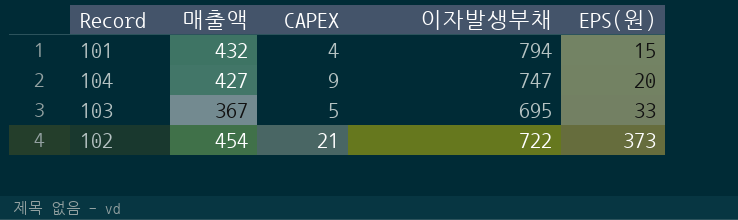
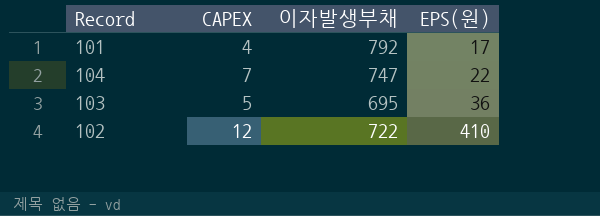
column 매출액 | position: 2 -> none
101 | 이자발생부채: 794 -> 792
101 | EPS(원): 15 -> 17
104 | CAPEX: 9 -> 7
104 | EPS(원): 20 -> 22
103 | EPS(원): 33 -> 36
102 | CAPEX: 21 -> 12
102 | EPS(원): 373 -> 410

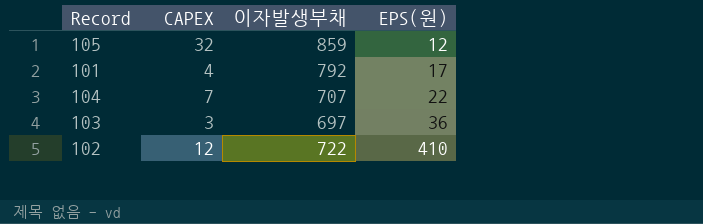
row 105: none -> 32 | 859 | 12
104 | 이자발생부채: 747 -> 707
103 | CAPEX: 5 -> 3
103 | 이자발생부채: 695 -> 697

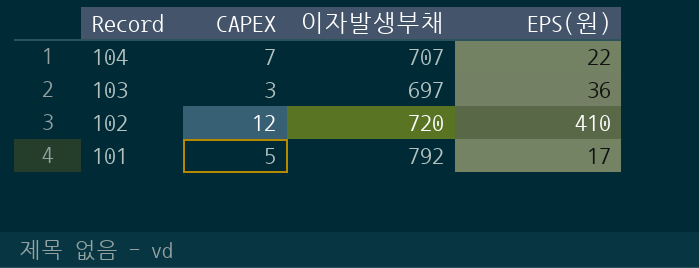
row order: EPS(원) ascending -> Record descending
row 105: 32 | 859 | 12 -> none
102 | 이자발생부채: 722 -> 720
101 | CAPEX: 4 -> 5

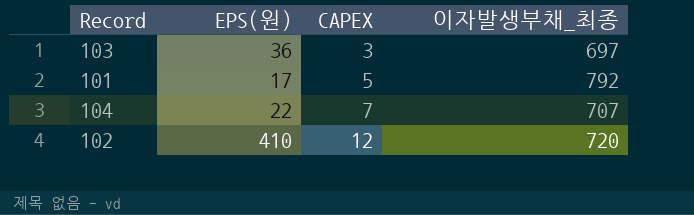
row order: Record descending -> CAPEX ascending
column EPS(원) | position: 4 -> 2
column name: 이자발생부채 -> 이자발생부채_최종

